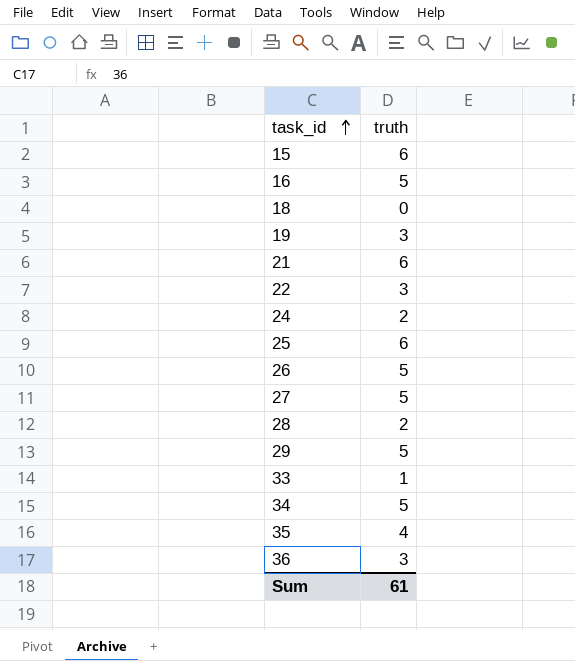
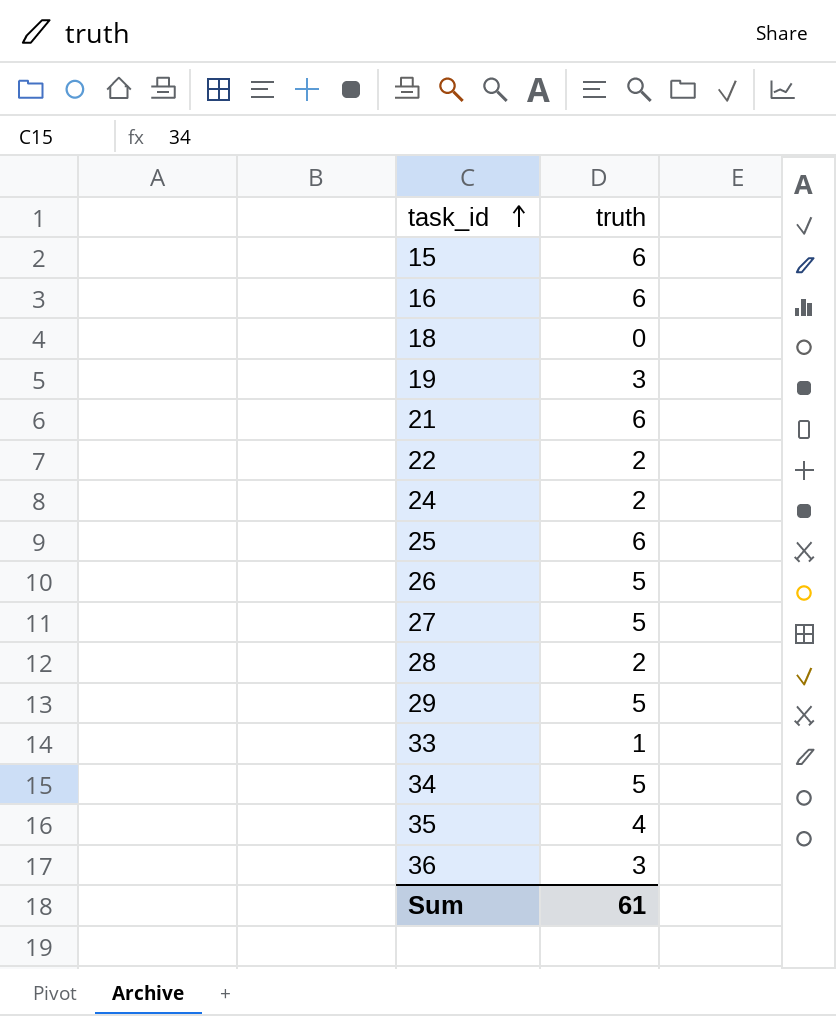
16 | truth: 5 -> 6
22 | truth: 3 -> 2

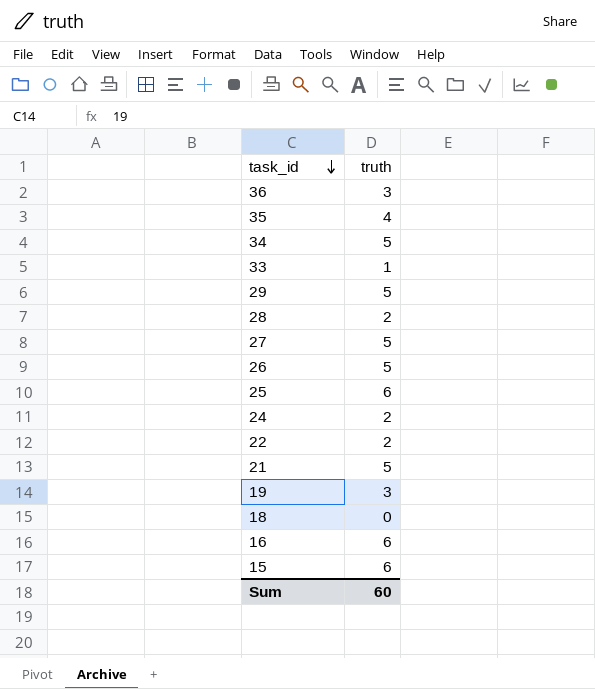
row order: task_id ascending -> task_id descending
21 | truth: 6 -> 5
Sum | truth: 61 -> 60

